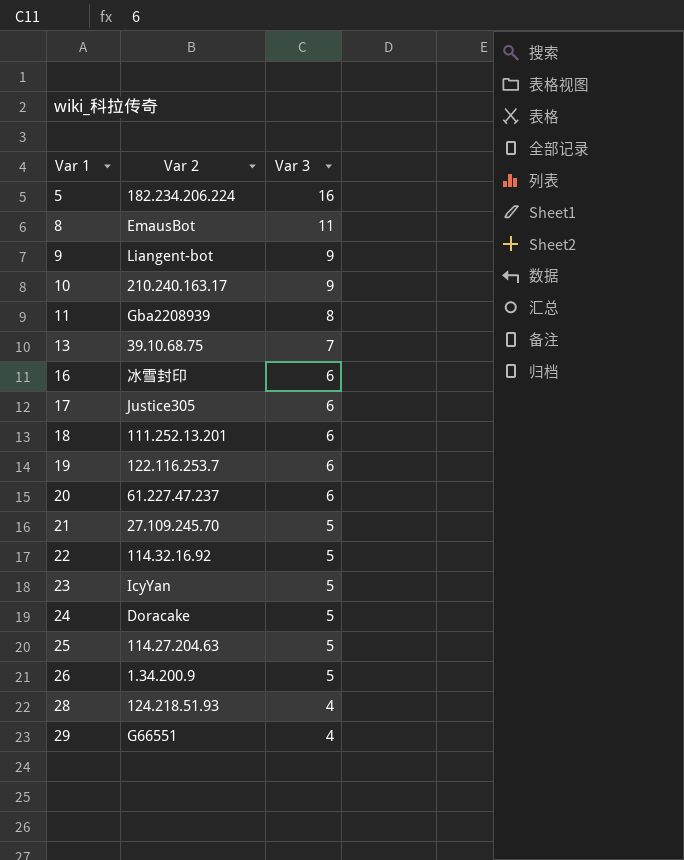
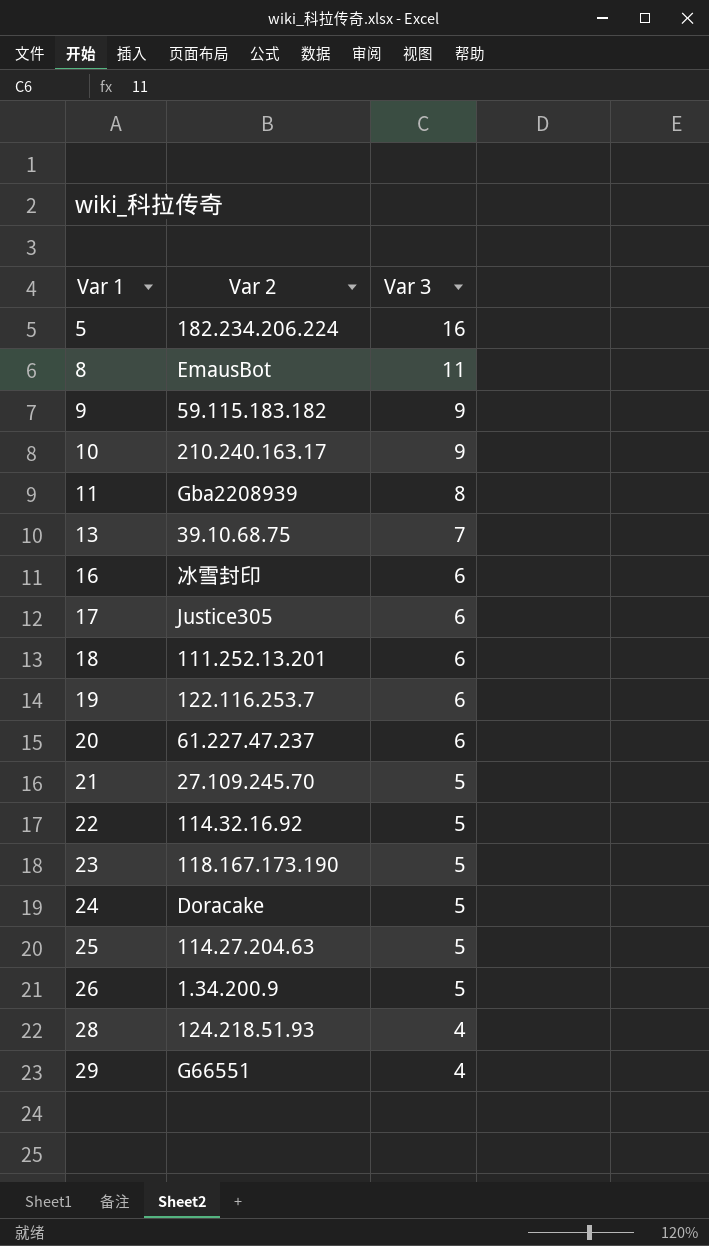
9 | Var 2: Liangent-bot -> 59.115.183.182
23 | Var 2: IcyYan -> 118.167.173.190

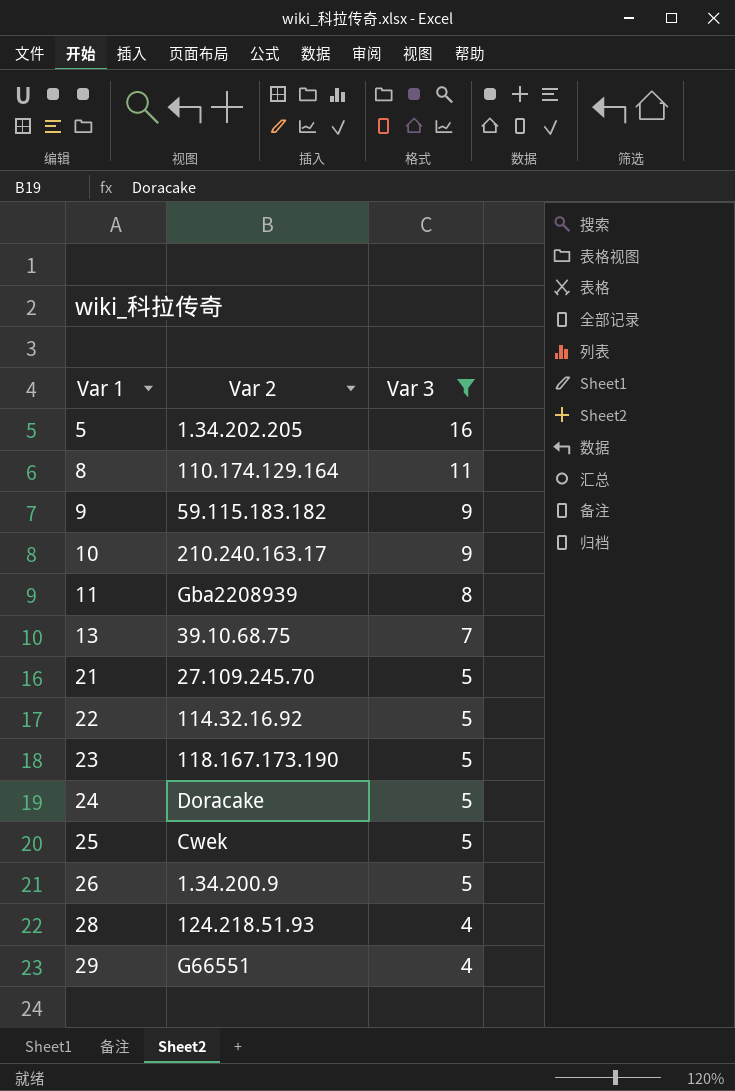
filter: none -> Var 3 != 6
5 | Var 2: 182.234.206.224 -> 1.34.202.205
8 | Var 2: EmausBot -> 110.174.129.164
25 | Var 2: 114.27.204.63 -> Cwek

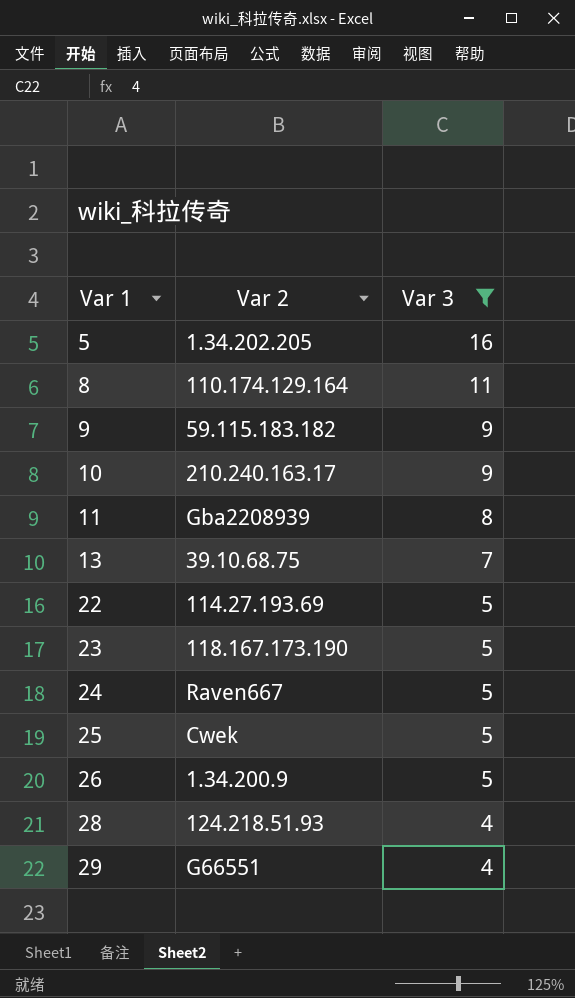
row 21: 27.109.245.70 | 5 -> none
22 | Var 2: 114.32.16.92 -> 114.27.193.69
24 | Var 2: Doracake -> Raven667

